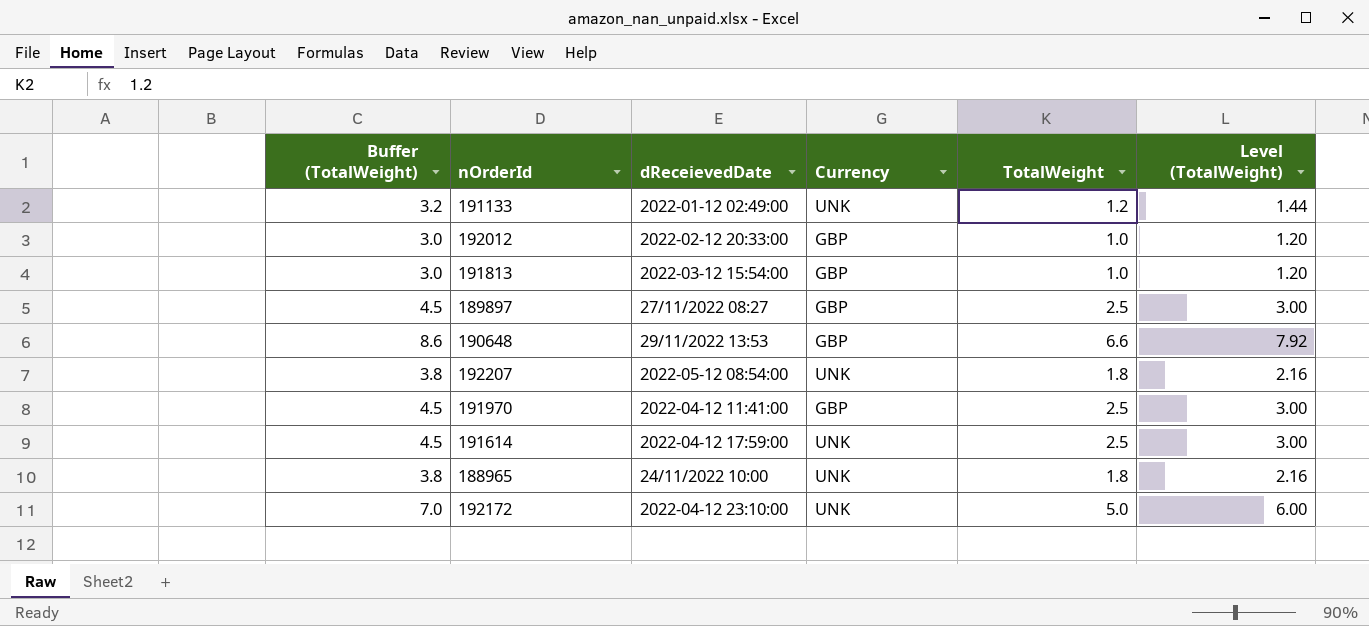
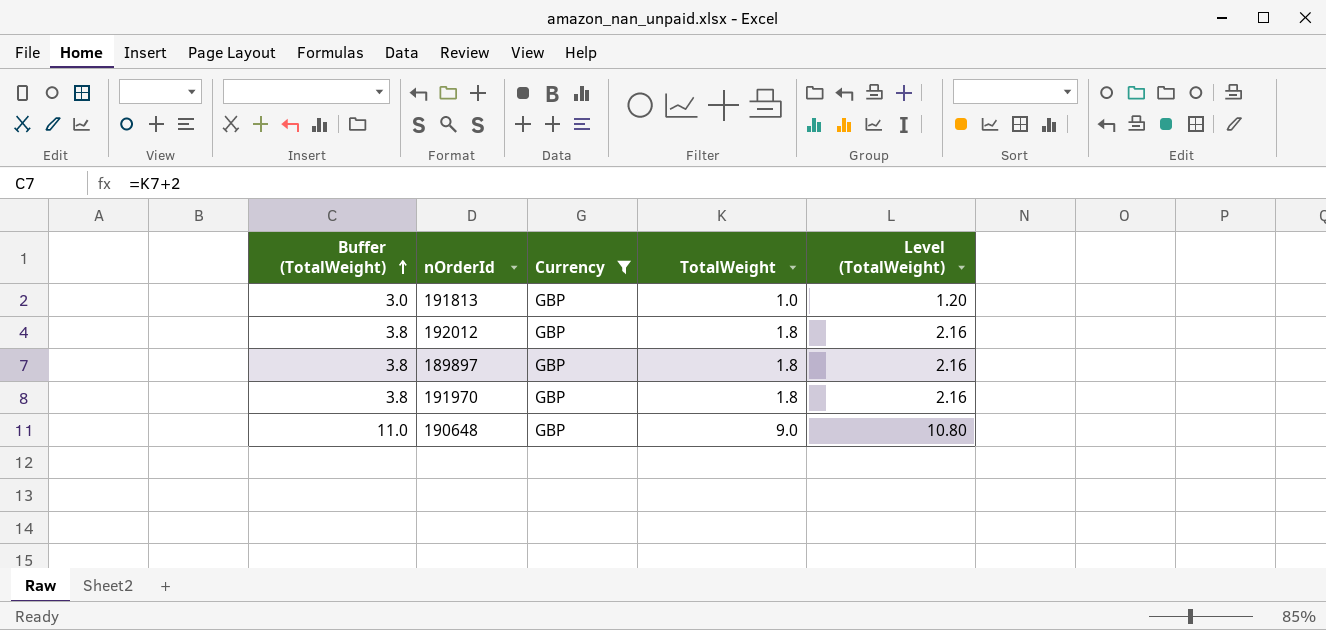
filter: none -> Currency = GBP
row order: none -> Buffer (TotalWeight) ascending
column dReceievedDate | position: 3 -> none
192012 | Buffer (TotalWeight): 3.0 -> 3.8
192012 | TotalWeight: 1.0 -> 1.8
192012 | Level (TotalWeight): 1.20 -> 2.16
189897 | Buffer (TotalWeight): 4.5 -> 3.8
189897 | TotalWeight: 2.5 -> 1.8
189897 | Level (TotalWeight): 3.00 -> 2.16
191970 | Buffer (TotalWeight): 4.5 -> 3.8
191970 | TotalWeight: 2.5 -> 1.8
191970 | Level (TotalWeight): 3.00 -> 2.16
190648 | Buffer (TotalWeight): 8.6 -> 11.0
190648 | TotalWeight: 6.6 -> 9.0
190648 | Level (TotalWeight): 7.92 -> 10.80

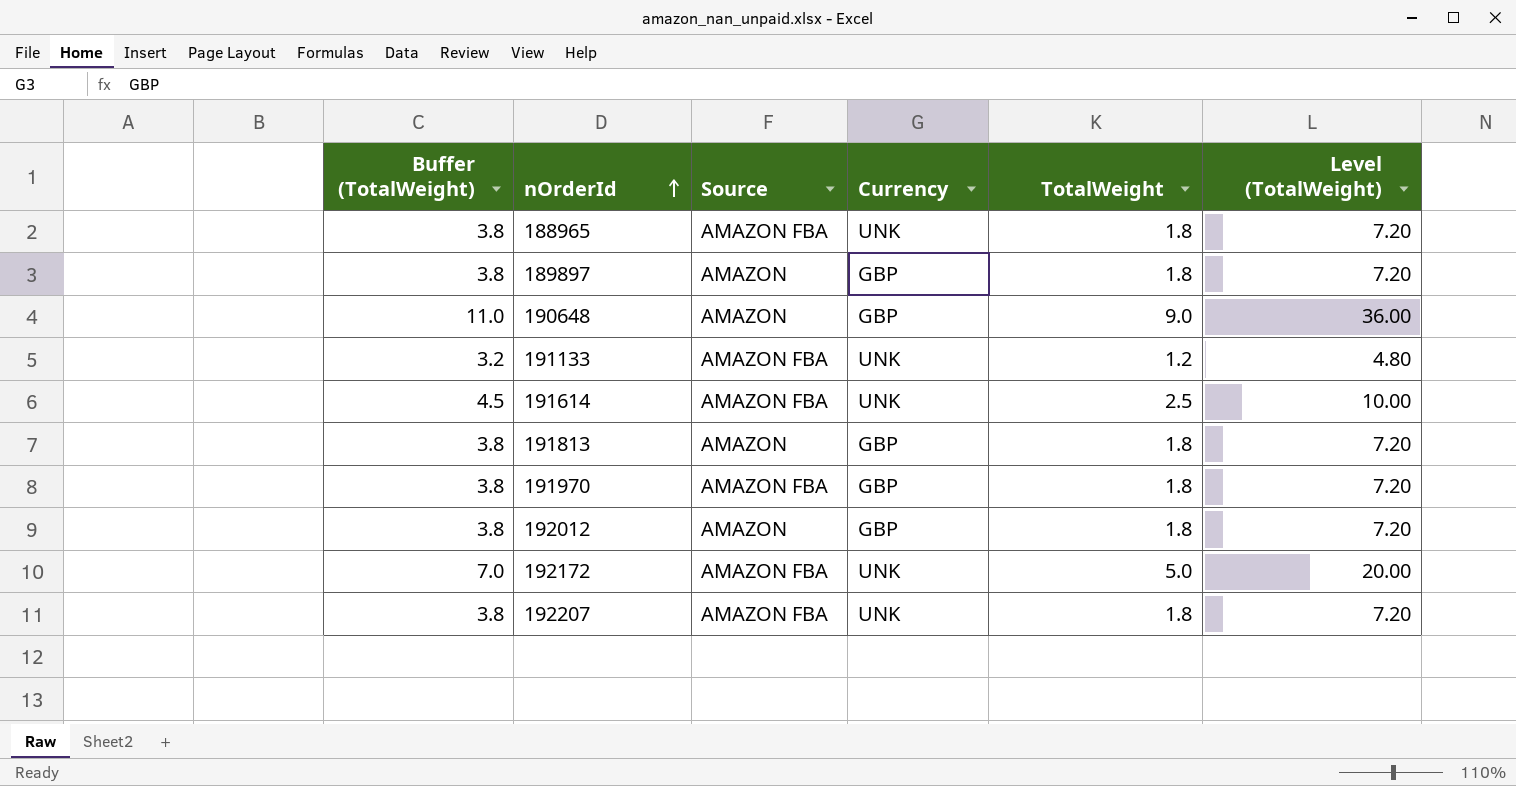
filter: Currency = GBP -> none
row order: Buffer (TotalWeight) ascending -> nOrderId ascending
column Source | position: none -> 3
column Level (TotalWeight) | formula: [TotalWeight] * 1.2 -> [TotalWeight] * 4
191813 | Buffer (TotalWeight): 3.0 -> 3.8
191813 | TotalWeight: 1.0 -> 1.8

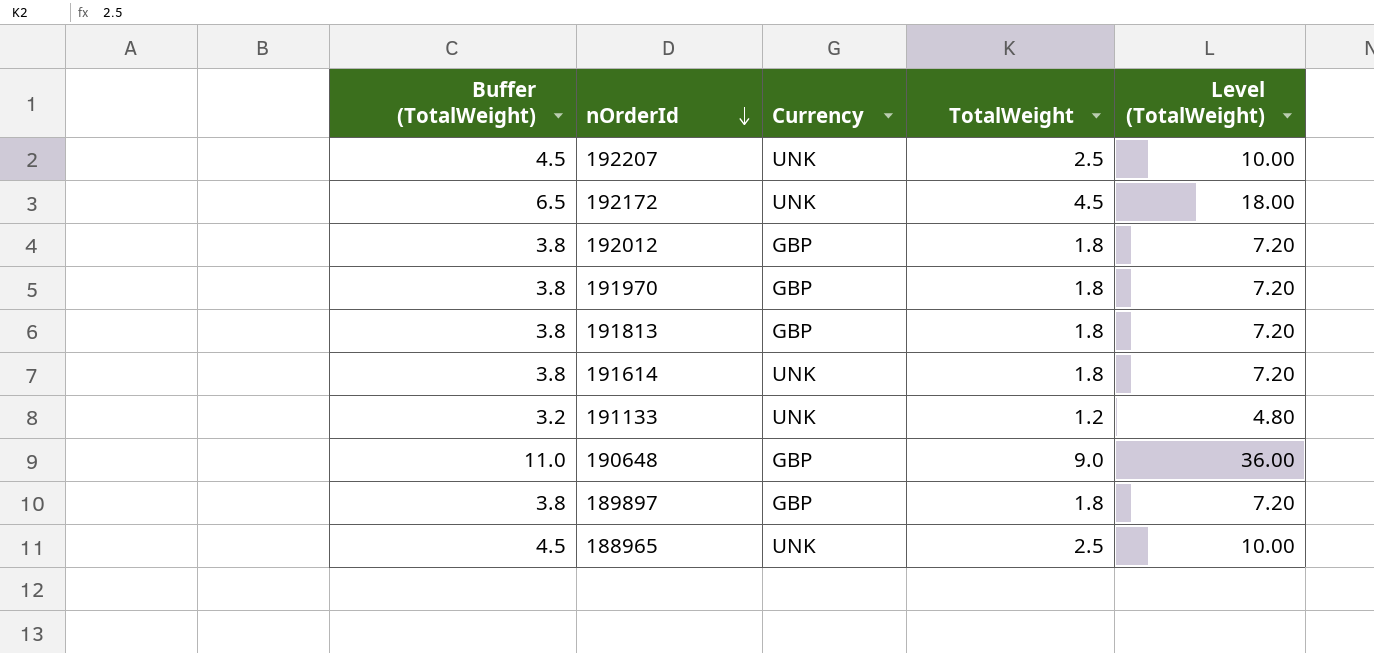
row order: nOrderId ascending -> nOrderId descending
column Source | position: 3 -> none
192207 | Buffer (TotalWeight): 3.8 -> 4.5
192207 | TotalWeight: 1.8 -> 2.5
192207 | Level (TotalWeight): 7.20 -> 10.00
192172 | Buffer (TotalWeight): 7.0 -> 6.5
192172 | TotalWeight: 5.0 -> 4.5
192172 | Level (TotalWeight): 20.00 -> 18.00
191614 | Buffer (TotalWeight): 4.5 -> 3.8
191614 | TotalWeight: 2.5 -> 1.8
191614 | Level (TotalWeight): 10.00 -> 7.20
188965 | Buffer (TotalWeight): 3.8 -> 4.5
188965 | TotalWeight: 1.8 -> 2.5
188965 | Level (TotalWeight): 7.20 -> 10.00

